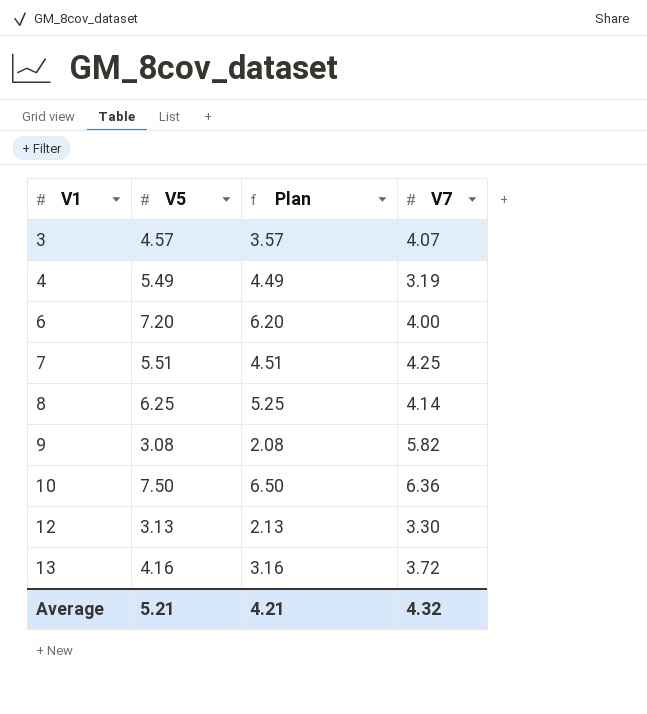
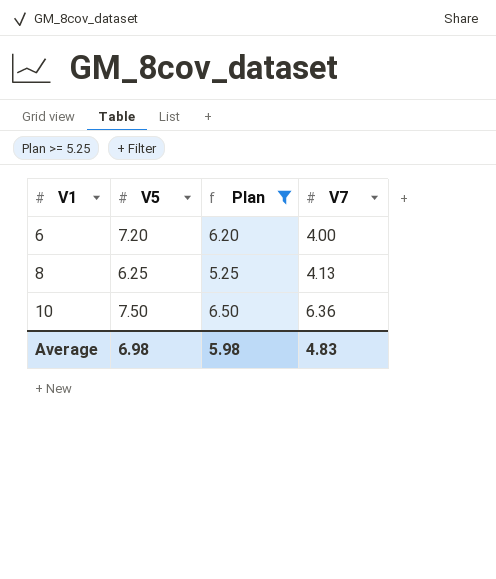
filter: none -> Plan >= 5.25
8 | V7: 4.14 -> 4.13
Average | V5: 5.21 -> 6.98
Average | Plan: 4.21 -> 5.98
Average | V7: 4.32 -> 4.83

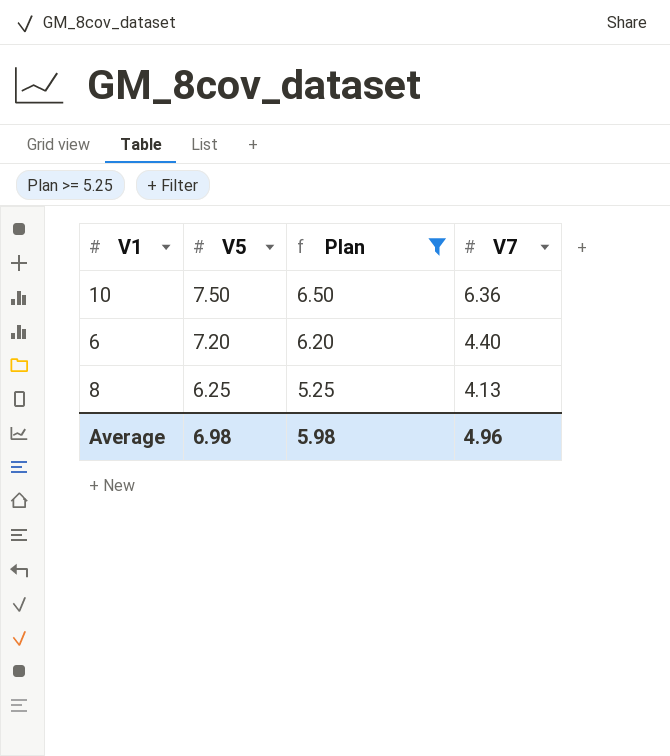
row order: V1 ascending -> V5 descending
6 | V7: 4.00 -> 4.40
Average | V7: 4.83 -> 4.96

